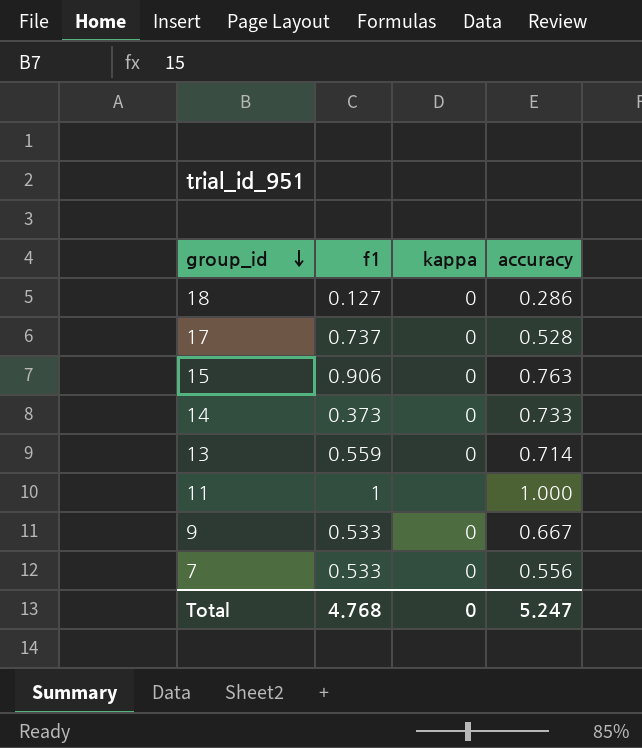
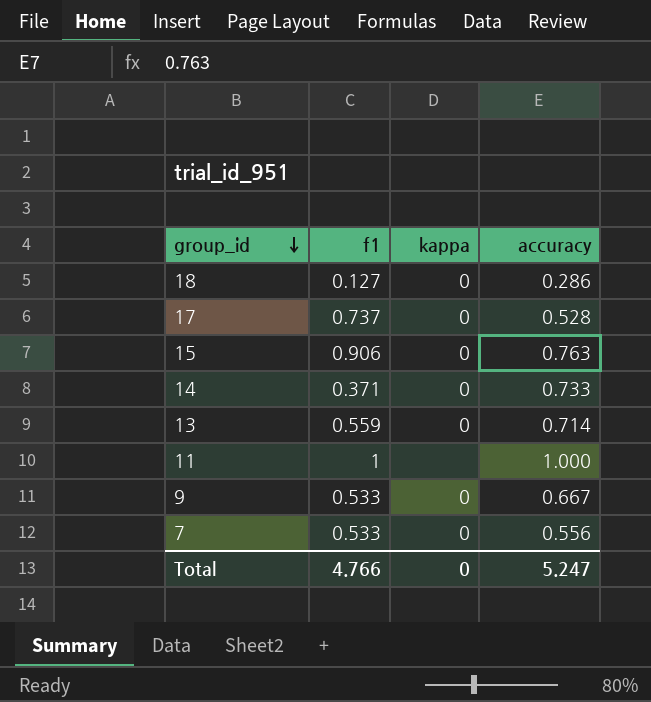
14 | f1: 0.373 -> 0.371
Total | f1: 4.768 -> 4.766

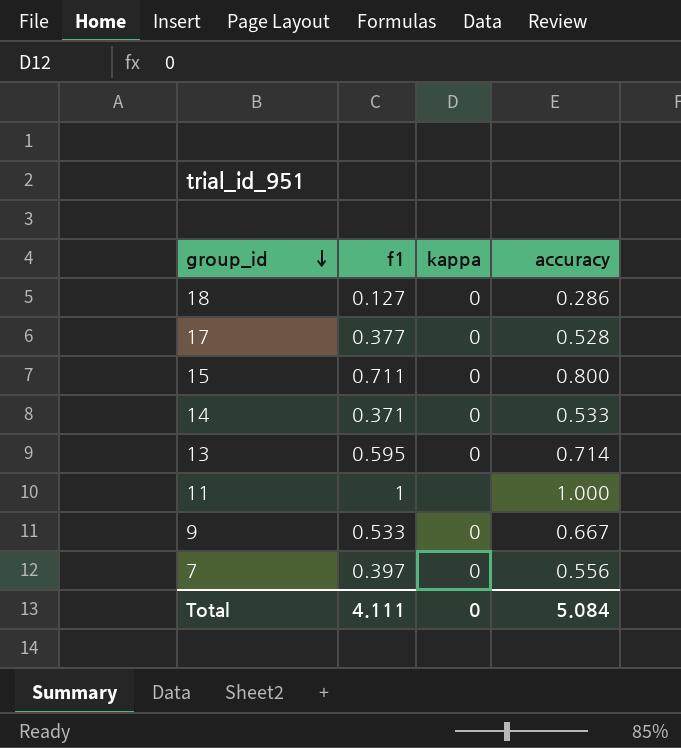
17 | f1: 0.737 -> 0.377
15 | f1: 0.906 -> 0.711
15 | accuracy: 0.763 -> 0.800
14 | accuracy: 0.733 -> 0.533
13 | f1: 0.559 -> 0.595
7 | f1: 0.533 -> 0.397
Total | f1: 4.766 -> 4.111
Total | accuracy: 5.247 -> 5.084

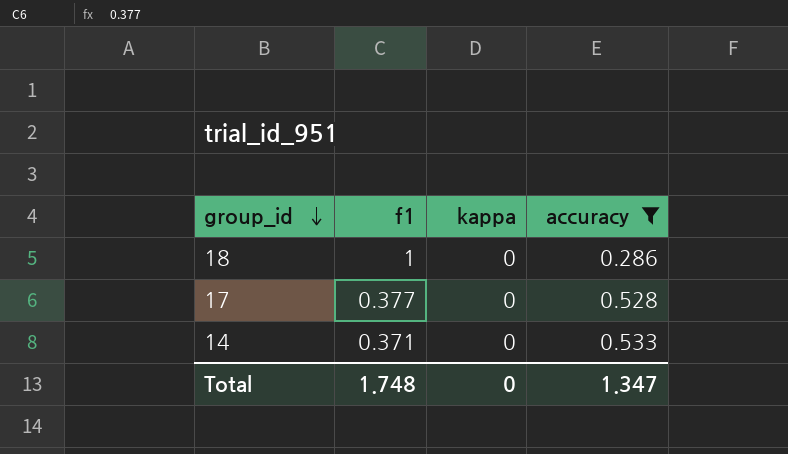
filter: none -> accuracy <= 0.533
18 | f1: 0.127 -> 1
Total | f1: 4.111 -> 1.748
Total | accuracy: 5.084 -> 1.347

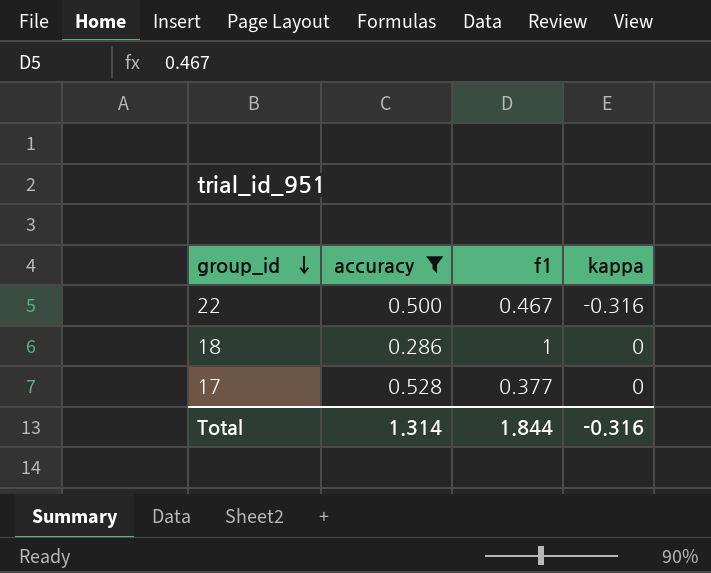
column accuracy | position: 4 -> 2
row 14: 0.371 | 0 | 0.533 -> none
row 22: none -> 0.500 | 0.467 | -0.316
Total | accuracy: 1.347 -> 1.314
Total | f1: 1.748 -> 1.844
Total | kappa: 0 -> -0.316

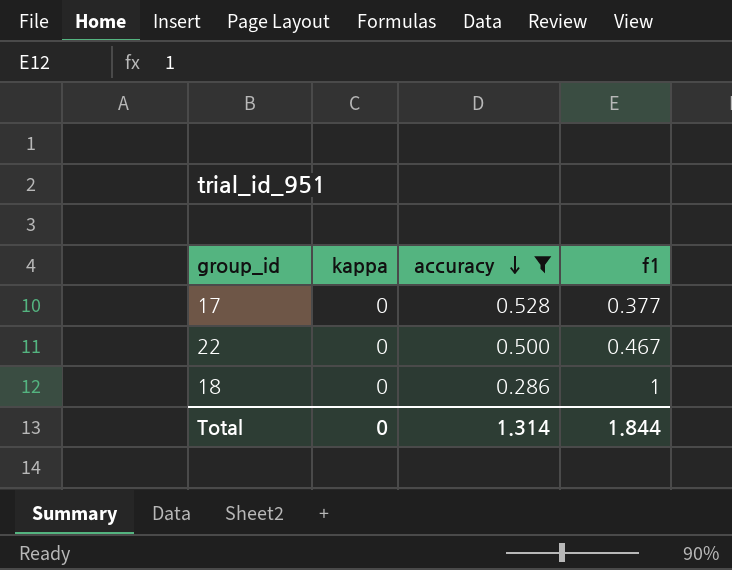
row order: group_id descending -> accuracy descending
column kappa | position: 4 -> 2
22 | kappa: -0.316 -> 0
Total | kappa: -0.316 -> 0

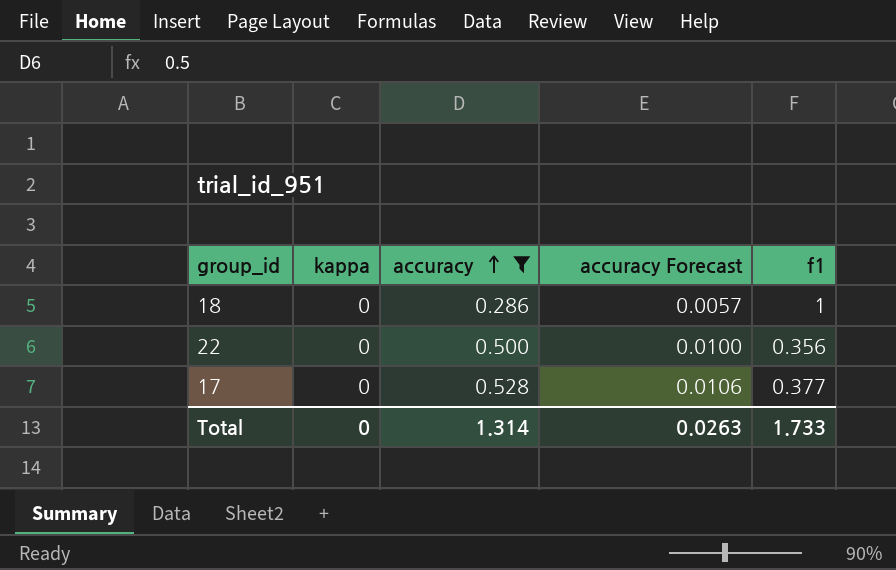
row order: accuracy descending -> accuracy ascending
column accuracy Forecast | formula: none -> [accuracy] * 0.02
22 | f1: 0.467 -> 0.356
Total | f1: 1.844 -> 1.733

